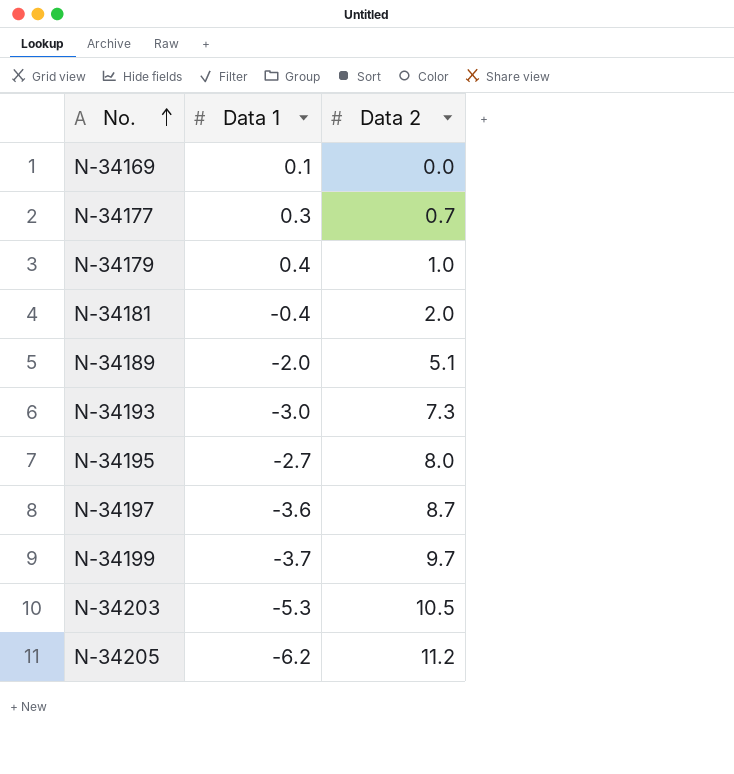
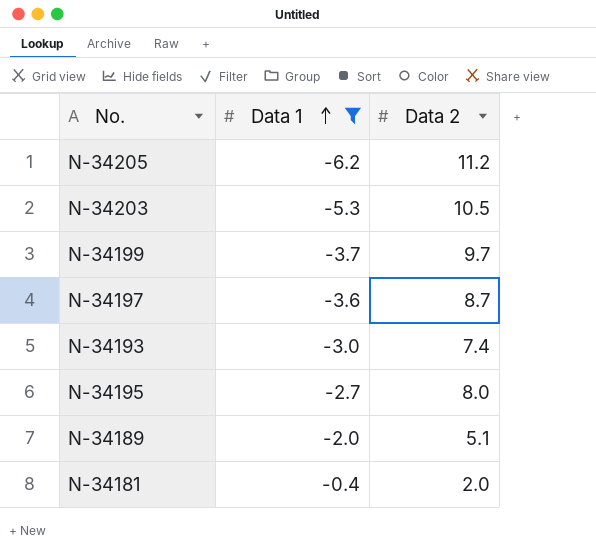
filter: none -> Data 1 <= -0.4
row order: No. ascending -> Data 1 ascending
N-34193 | Data 2: 7.3 -> 7.4

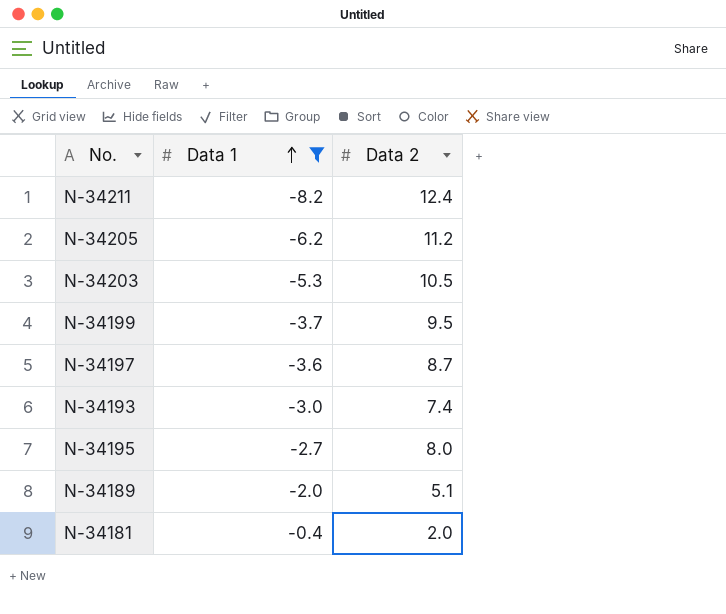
row N-34211: none -> -8.2 | 12.4
N-34199 | Data 2: 9.7 -> 9.5

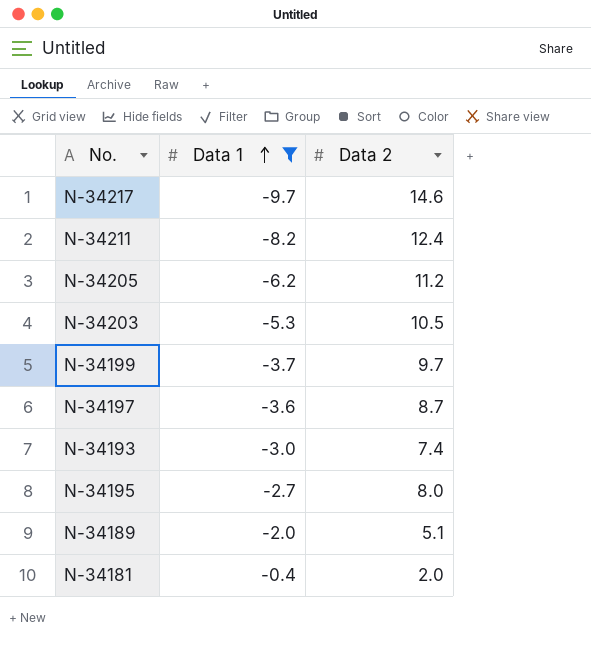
row N-34217: none -> -9.7 | 14.6
N-34199 | Data 2: 9.5 -> 9.7

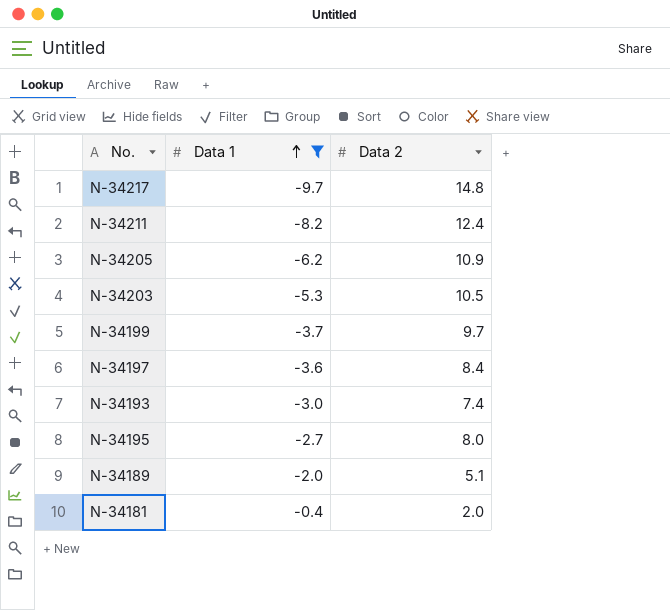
N-34217 | Data 2: 14.6 -> 14.8
N-34205 | Data 2: 11.2 -> 10.9
N-34197 | Data 2: 8.7 -> 8.4

